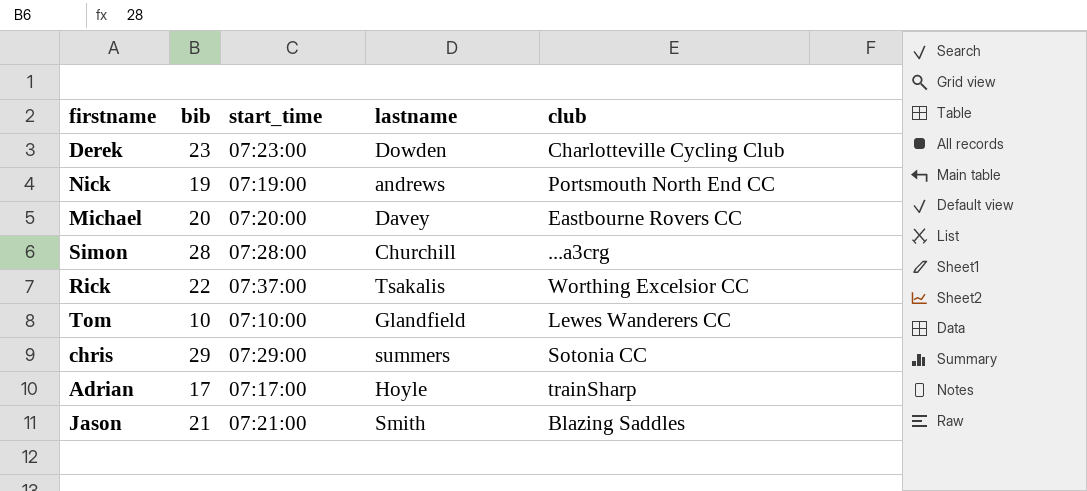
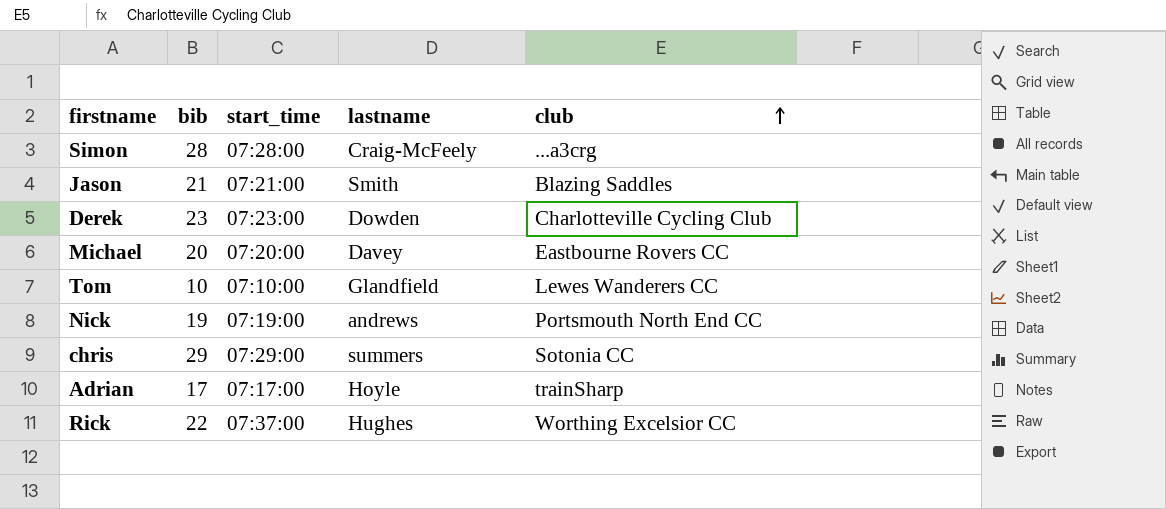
row order: none -> club ascending
Simon | lastname: Churchill -> Craig-McFeely
Rick | lastname: Tsakalis -> Hughes

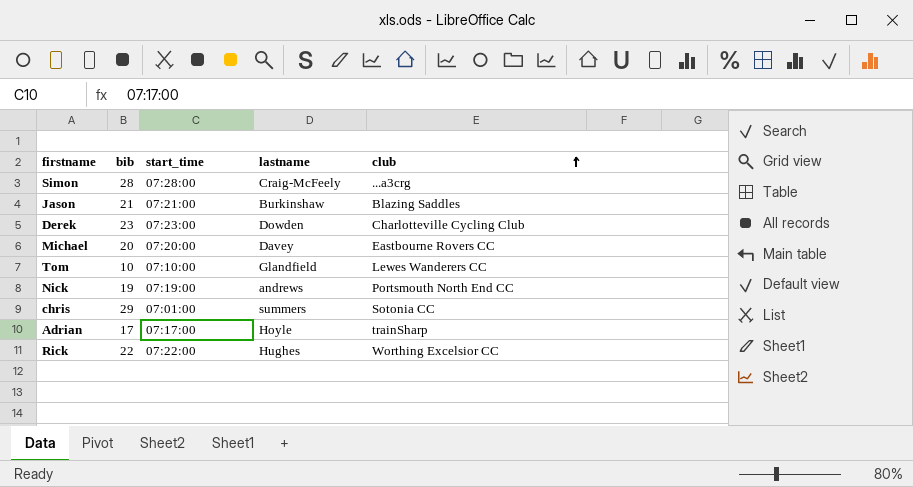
Jason | lastname: Smith -> Burkinshaw
chris | start_time: 07:29:00 -> 07:01:00
Rick | start_time: 07:37:00 -> 07:22:00

